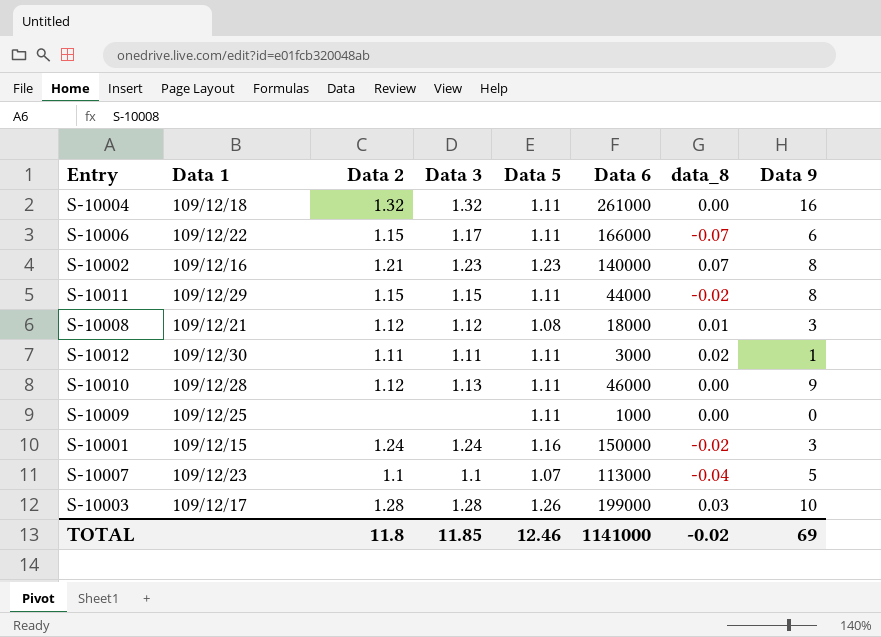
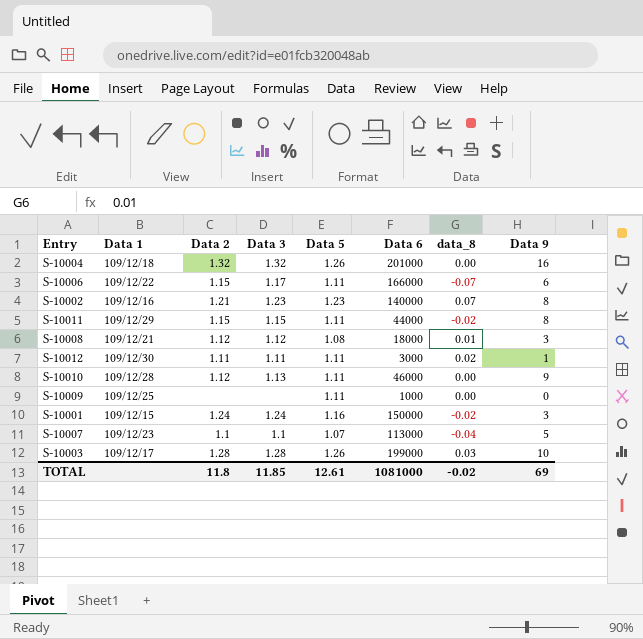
S-10004 | Data 5: 1.11 -> 1.26
S-10004 | Data 6: 261000 -> 201000
TOTAL | Data 5: 12.46 -> 12.61
TOTAL | Data 6: 1141000 -> 1081000

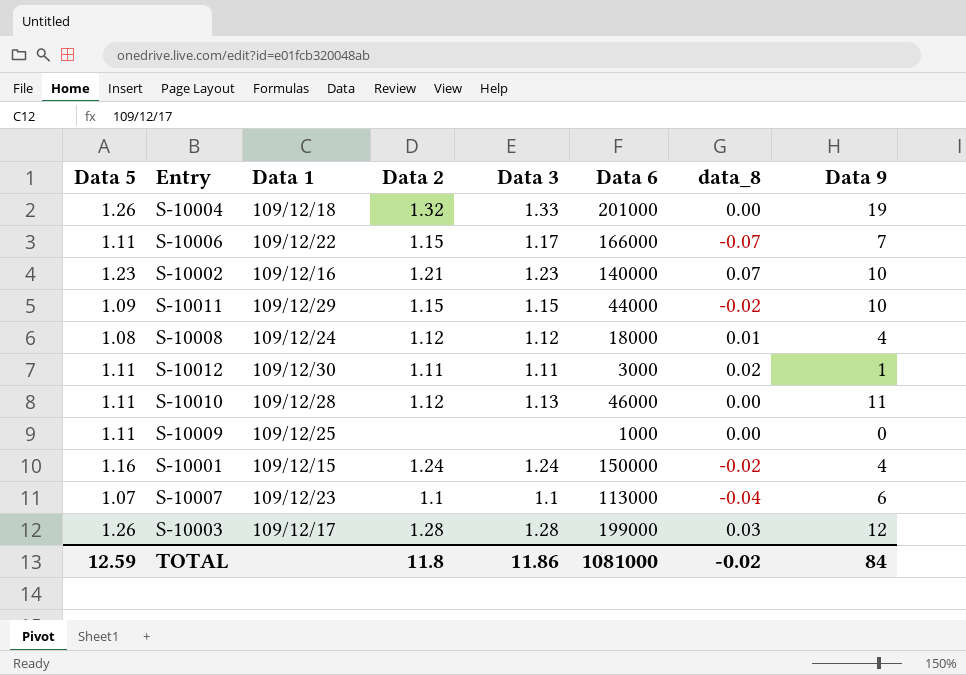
column Data 5 | position: 5 -> 1
S-10004 | Data 3: 1.32 -> 1.33
S-10004 | Data 9: 16 -> 19
S-10006 | Data 9: 6 -> 7
S-10002 | Data 9: 8 -> 10
S-10011 | Data 5: 1.11 -> 1.09
S-10011 | Data 9: 8 -> 10
S-10008 | Data 1: 109/12/21 -> 109/12/24
S-10008 | Data 9: 3 -> 4
S-10010 | Data 9: 9 -> 11
S-10001 | Data 9: 3 -> 4
S-10007 | Data 9: 5 -> 6
S-10003 | Data 9: 10 -> 12
TOTAL | Data 5: 12.61 -> 12.59
TOTAL | Data 3: 11.85 -> 11.86
TOTAL | Data 9: 69 -> 84

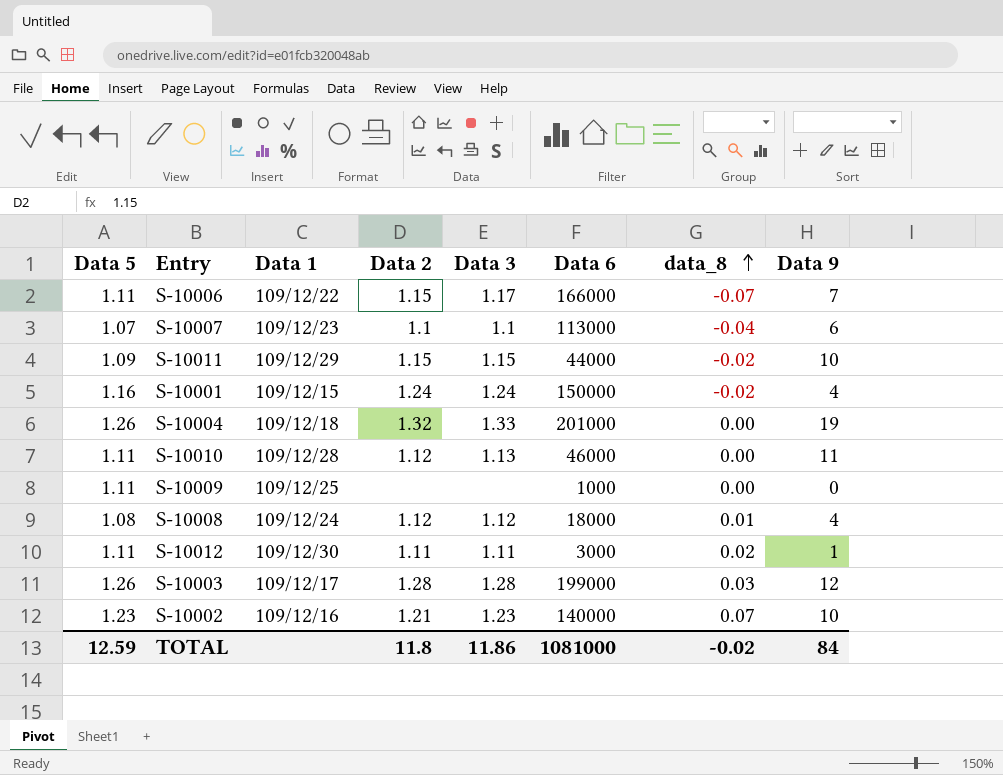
row order: none -> data_8 ascending

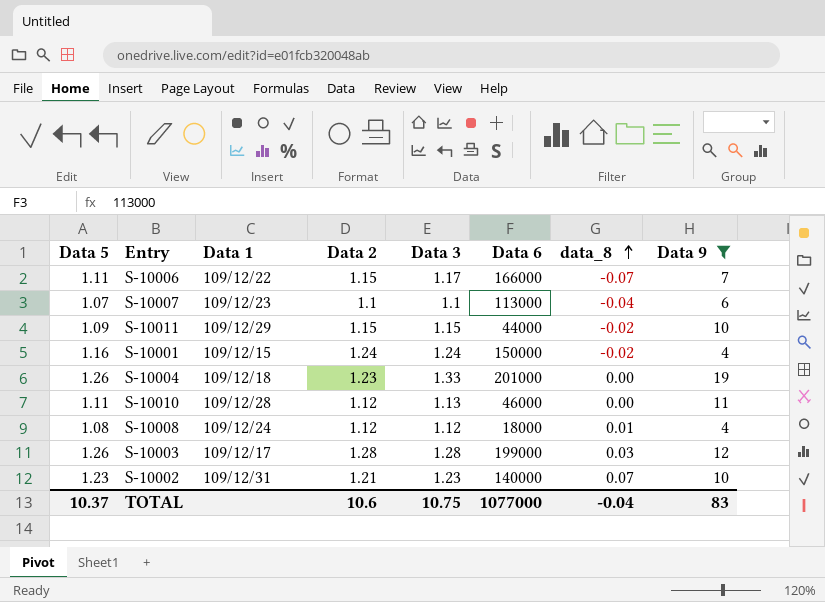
filter: none -> Data 9 >= 4
S-10004 | Data 2: 1.32 -> 1.23
S-10002 | Data 1: 109/12/16 -> 109/12/31
TOTAL | Data 5: 12.59 -> 10.37
TOTAL | Data 2: 11.8 -> 10.6
TOTAL | Data 3: 11.86 -> 10.75
TOTAL | Data 6: 1081000 -> 1077000
TOTAL | data_8: -0.02 -> -0.04
TOTAL | Data 9: 84 -> 83

